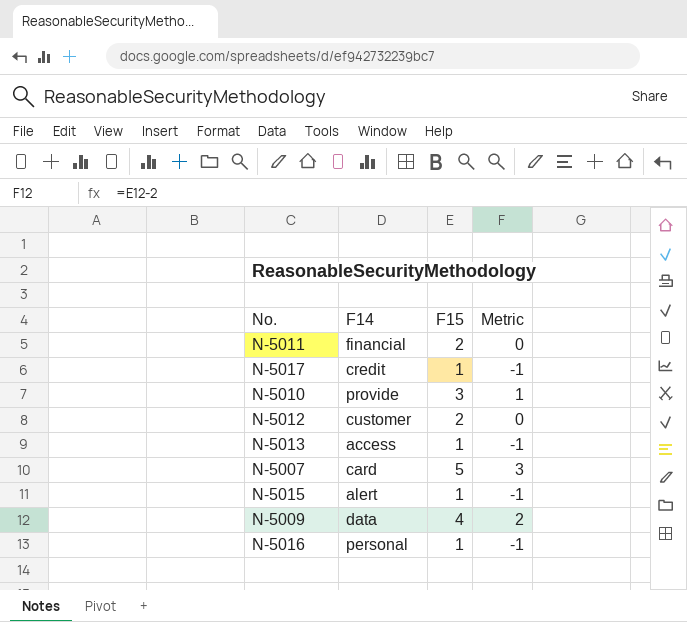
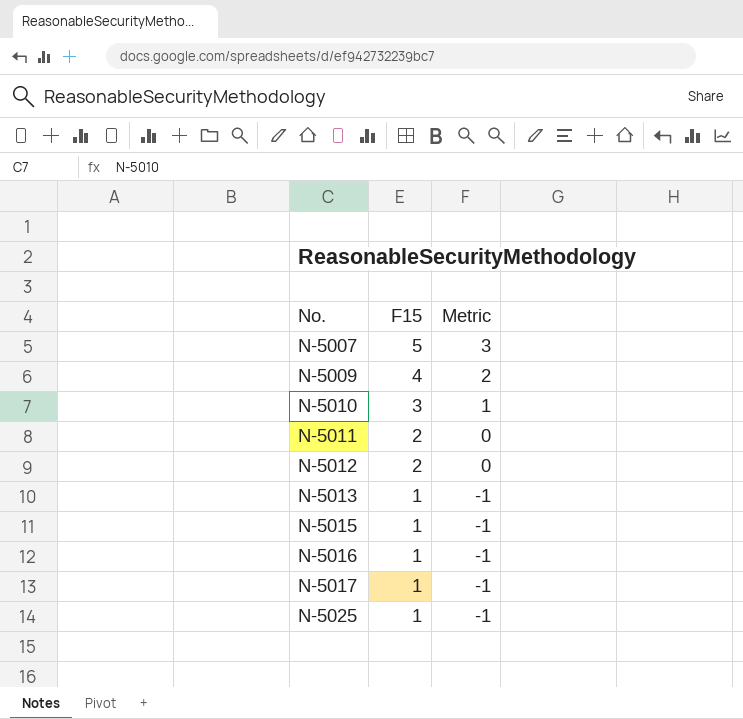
row order: none -> No. ascending
column F14 | position: 2 -> none
row N-5025: none -> 1 | -1

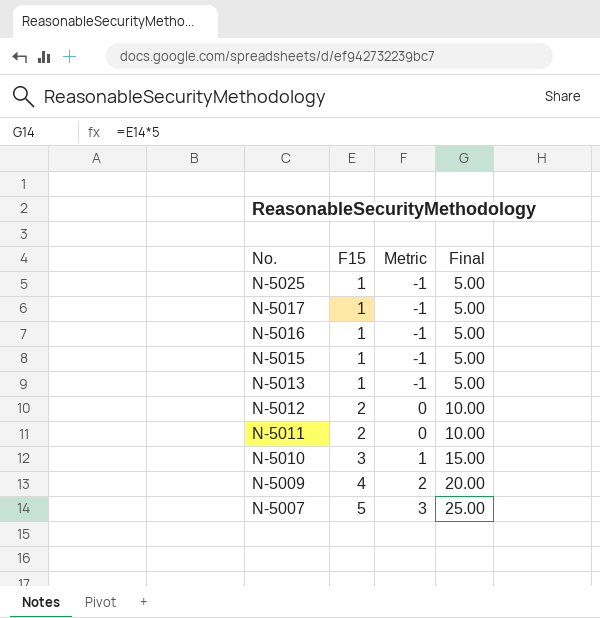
row order: No. ascending -> No. descending
column Final | formula: none -> [F15] * 5

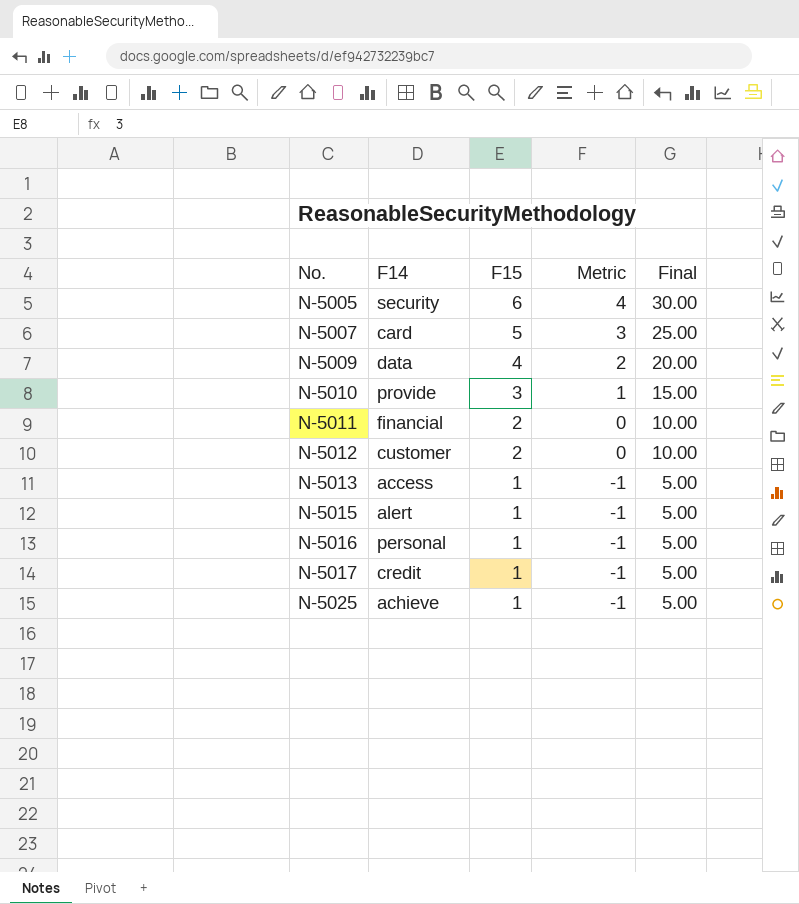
row order: No. descending -> No. ascending
column F14 | position: none -> 2
row N-5005: none -> security | 6 | 4 | 30.00

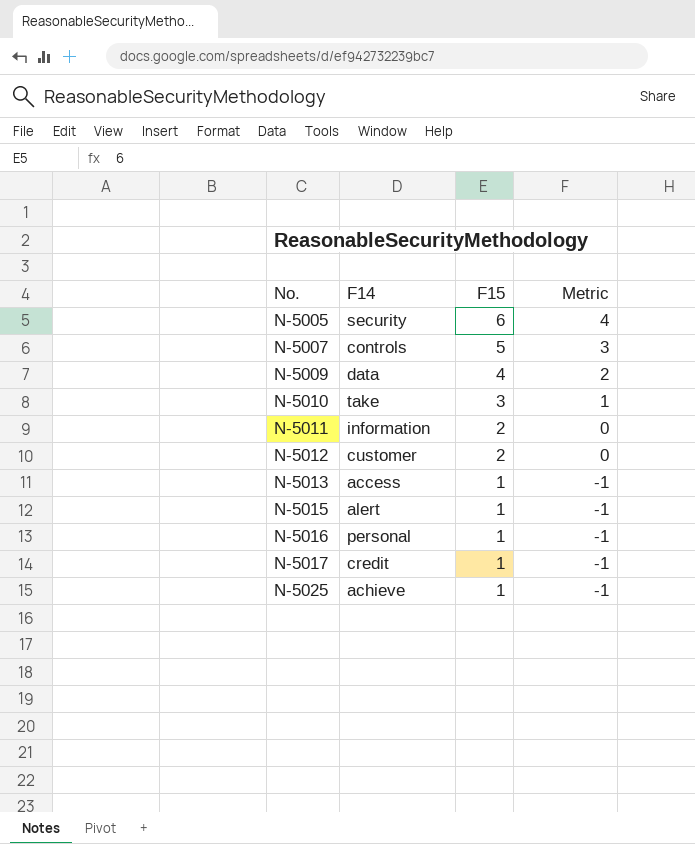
column Final | formula: [F15] * 5 -> none
N-5007 | F14: card -> controls
N-5010 | F14: provide -> take
N-5011 | F14: financial -> information

